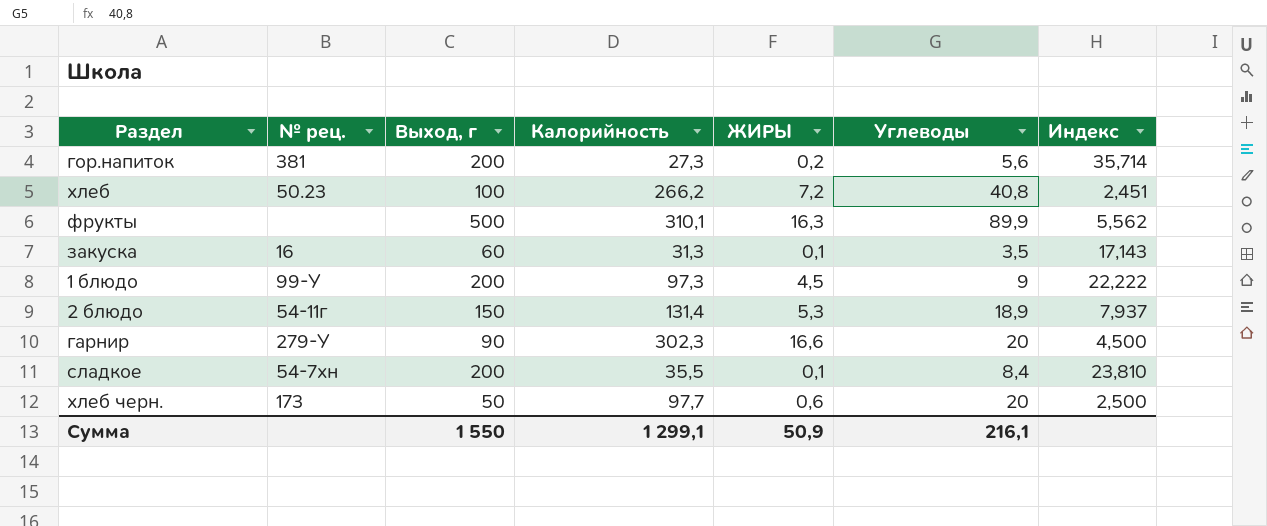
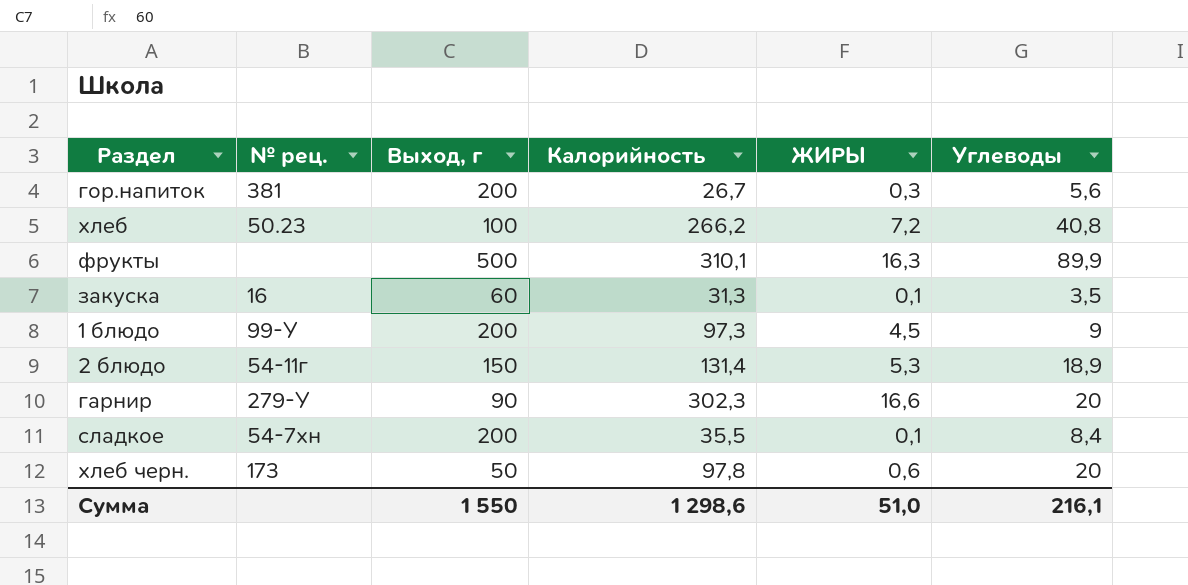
column Индекс | formula: [Выход, г] / [Углеводы] -> none
гор.напиток | Калорийность: 27,3 -> 26,7
гор.напиток | ЖИРЫ: 0,2 -> 0,3
хлеб черн. | Калорийность: 97,7 -> 97,8
Сумма | Калорийность: 1 299,1 -> 1 298,6
Сумма | ЖИРЫ: 50,9 -> 51,0

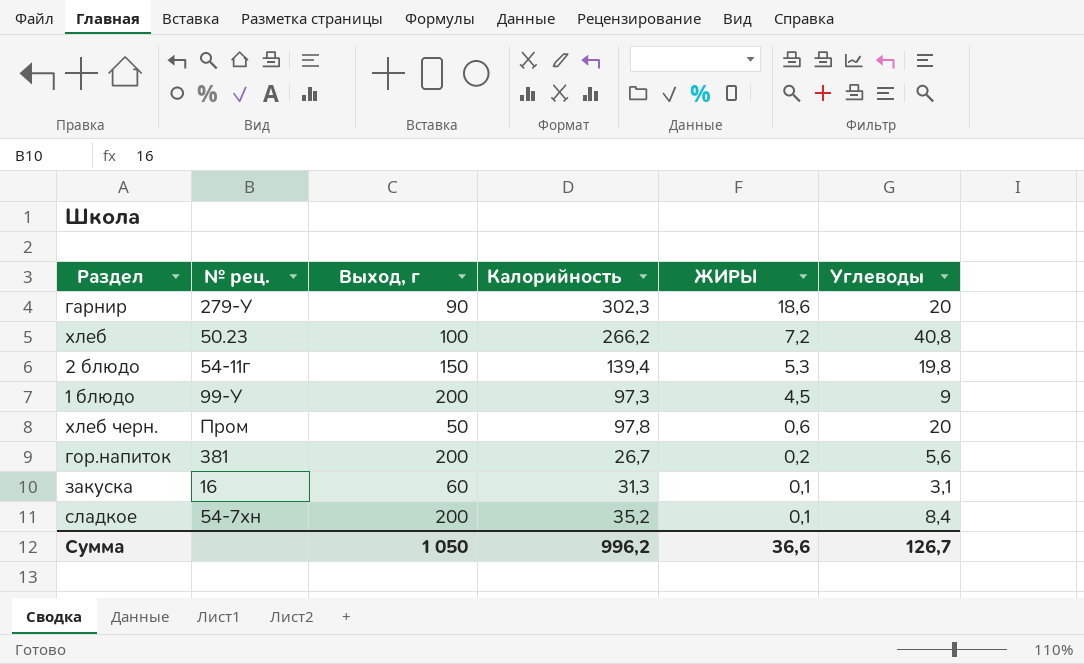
row order: none -> ЖИРЫ descending
row фрукты: none | 500 | 310,1 | 16,3 | 89,9 -> none
гарнир | ЖИРЫ: 16,6 -> 18,6
2 блюдо | Калорийность: 131,4 -> 139,4
2 блюдо | Углеводы: 18,9 -> 19,8
хлеб черн. | № рец.: 173 -> Пром
гор.напиток | ЖИРЫ: 0,3 -> 0,2
закуска | Углеводы: 3,5 -> 3,1
сладкое | Калорийность: 35,5 -> 35,2
Сумма | Выход, г: 1 550 -> 1 050
Сумма | Калорийность: 1 298,6 -> 996,2
Сумма | ЖИРЫ: 51,0 -> 36,6
Сумма | Углеводы: 216,1 -> 126,7

